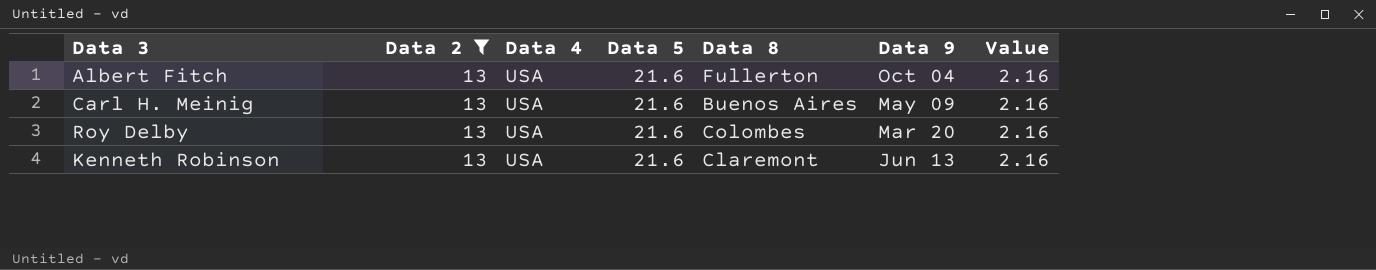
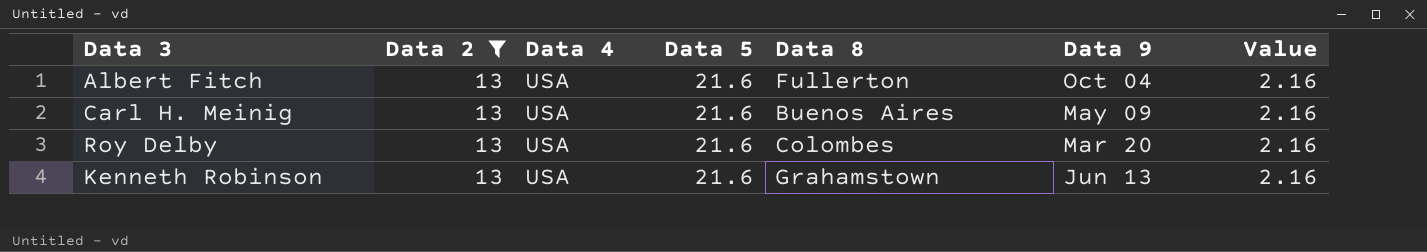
Kenneth Robinson | Data 8: Claremont -> Grahamstown

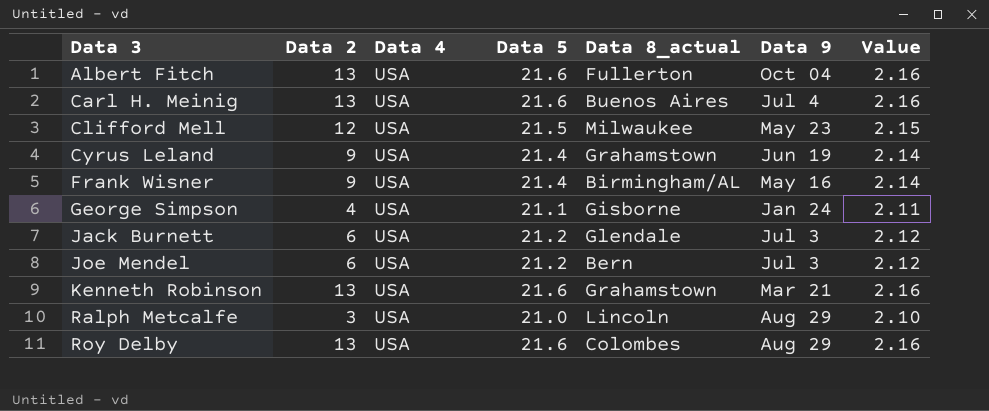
filter: Data 2 = 13 -> none
row order: none -> Data 3 ascending
column name: Data 8 -> Data 8_actual
Carl H. Meinig | Data 9: May 09 -> Jul 4
Kenneth Robinson | Data 9: Jun 13 -> Mar 21
Roy Delby | Data 9: Mar 20 -> Aug 29

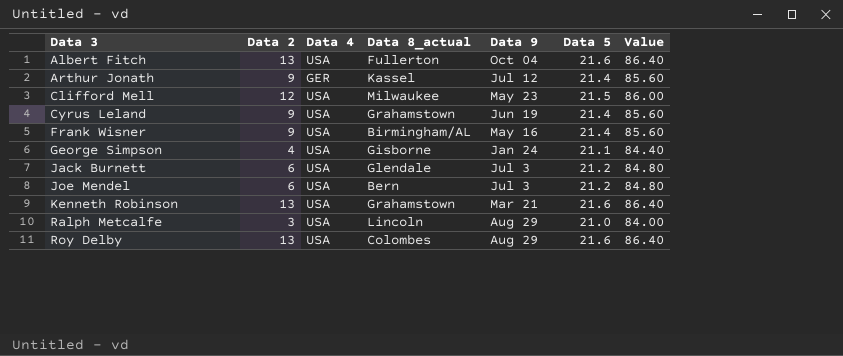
column Data 5 | position: 4 -> 6
column Value | formula: [Data 5] * 0.1 -> [Data 5] * 4
row Carl H. Meinig: 13 | USA | 21.6 | Buenos Aires | Jul 4 | 2.16 -> none
row Arthur Jonath: none -> 9 | GER | Kassel | Jul 12 | 21.4 | 85.60

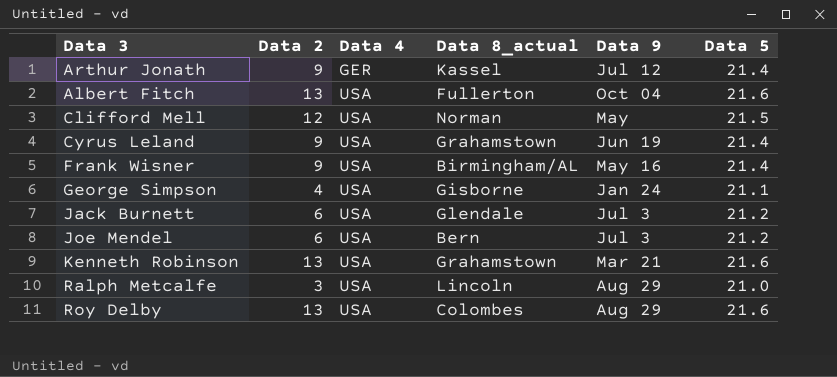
row order: Data 3 ascending -> Data 4 ascending
column Value | formula: [Data 5] * 4 -> none
Clifford Mell | Data 8_actual: Milwaukee -> Norman
Clifford Mell | Data 9: May 23 -> May

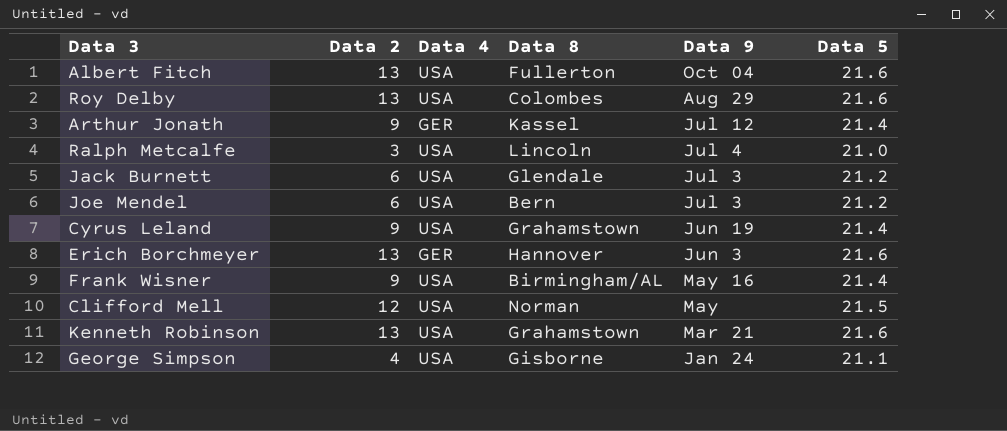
row order: Data 4 ascending -> Data 9 descending
column name: Data 8_actual -> Data 8
Ralph Metcalfe | Data 9: Aug 29 -> Jul 4
row Erich Borchmeyer: none -> 13 | GER | Hannover | Jun 3 | 21.6

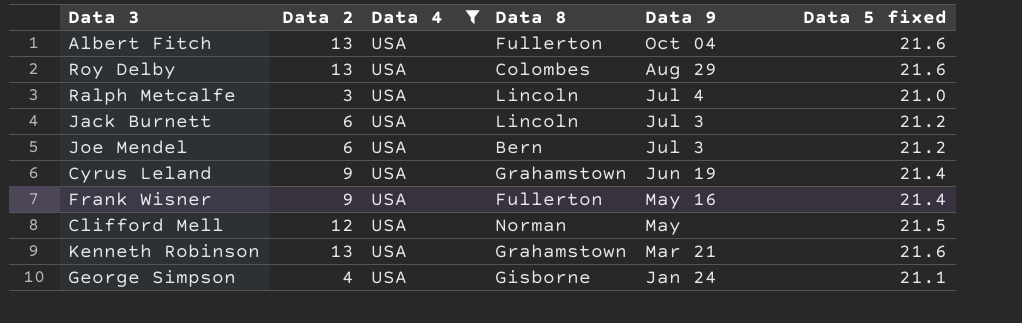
filter: none -> Data 4 = USA
column name: Data 5 -> Data 5 fixed
Jack Burnett | Data 8: Glendale -> Lincoln
Frank Wisner | Data 8: Birmingham/AL -> Fullerton

